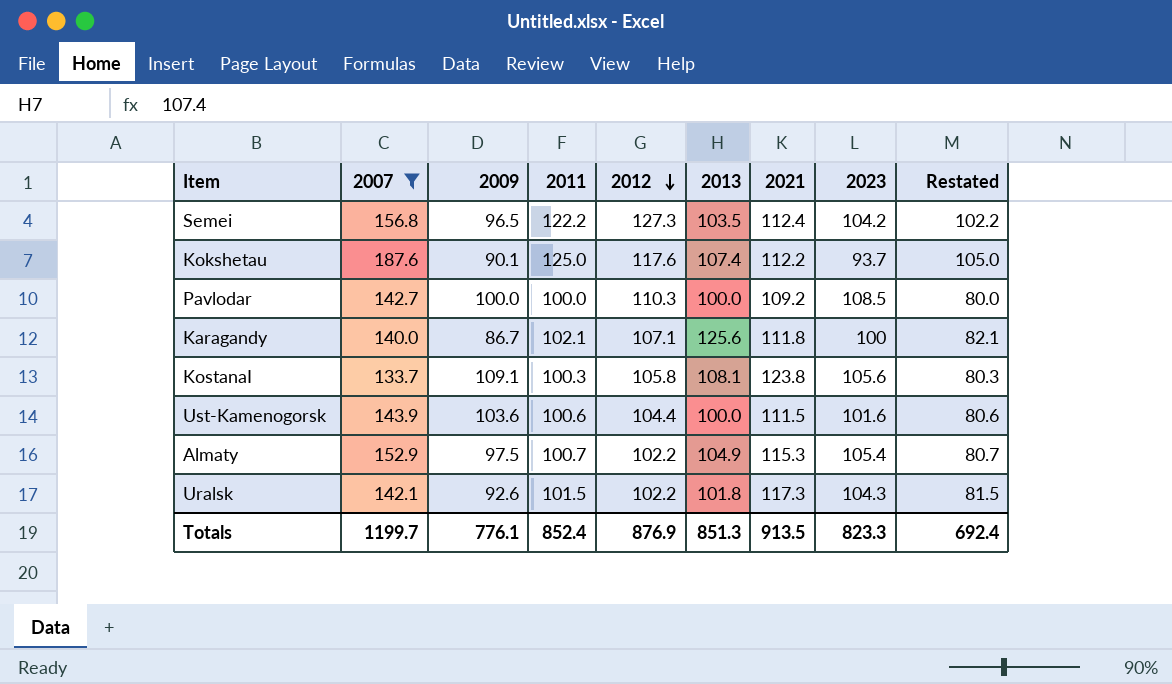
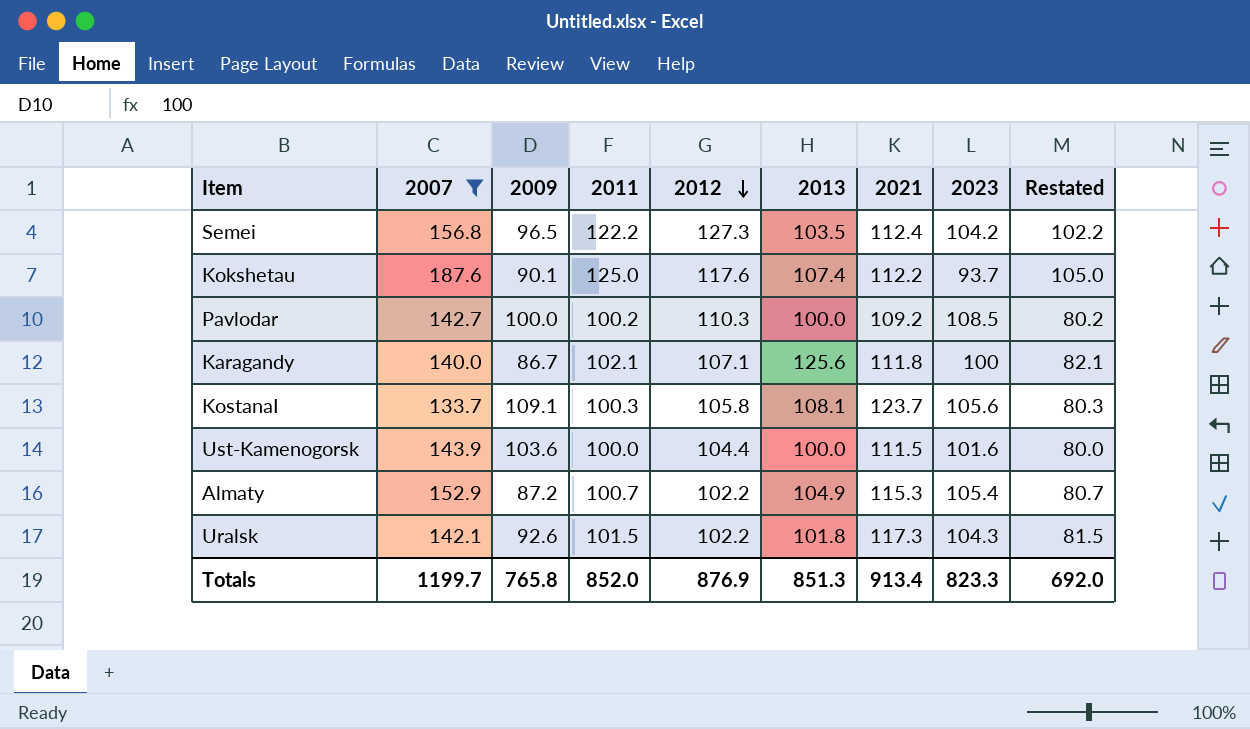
Pavlodar | 2011: 100.0 -> 100.2
Pavlodar | Restated: 80.0 -> 80.2
KostanaI | 2021: 123.8 -> 123.7
Ust-Kamenogorsk | 2011: 100.6 -> 100.0
Ust-Kamenogorsk | Restated: 80.6 -> 80.0
Almaty | 2009: 97.5 -> 87.2
Totals | 2009: 776.1 -> 765.8
Totals | 2011: 852.4 -> 852.0
Totals | 2021: 913.5 -> 913.4
Totals | Restated: 692.4 -> 692.0

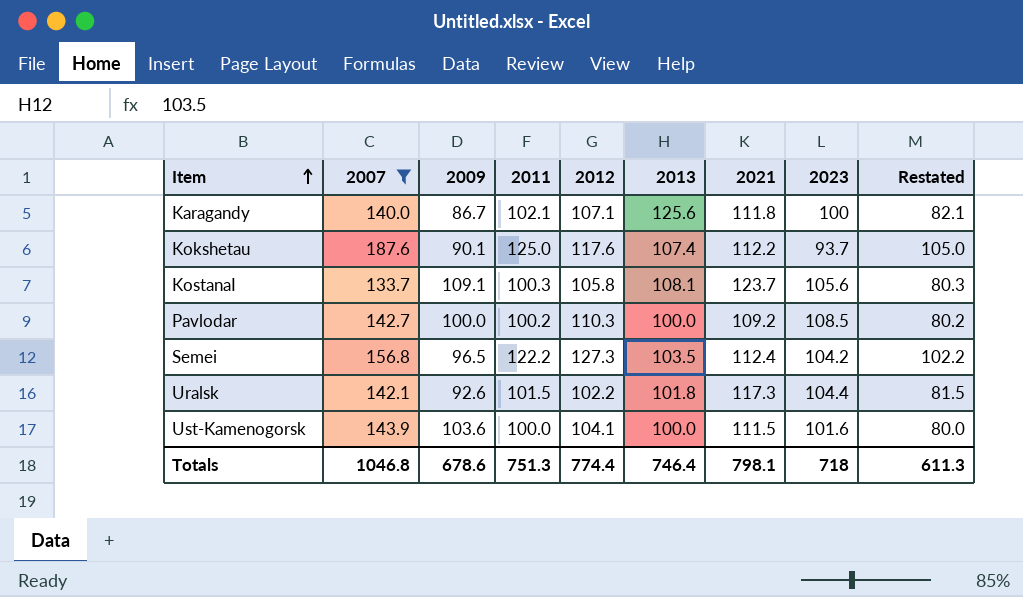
row order: 2012 descending -> Item ascending
row Almaty: 152.9 | 87.2 | 100.7 | 102.2 | 104.9 | 115.3 | 105.4 | 80.7 -> none
Uralsk | 2023: 104.3 -> 104.4
Ust-Kamenogorsk | 2012: 104.4 -> 104.1
Totals | 2007: 1199.7 -> 1046.8
Totals | 2009: 765.8 -> 678.6
Totals | 2011: 852.0 -> 751.3
Totals | 2012: 876.9 -> 774.4
Totals | 2013: 851.3 -> 746.4
Totals | 2021: 913.4 -> 798.1
Totals | 2023: 823.3 -> 718
Totals | Restated: 692.0 -> 611.3

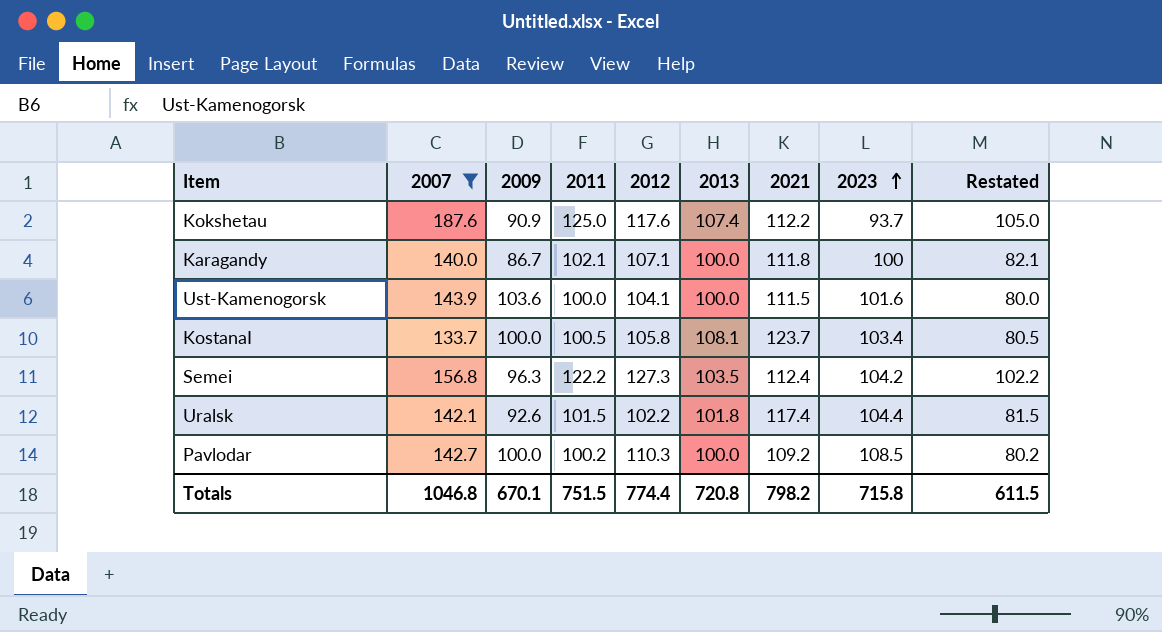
row order: Item ascending -> 2023 ascending
Kokshetau | 2009: 90.1 -> 90.9
Karagandy | 2013: 125.6 -> 100.0
KostanaI | 2009: 109.1 -> 100.0
KostanaI | 2011: 100.3 -> 100.5
KostanaI | 2023: 105.6 -> 103.4
KostanaI | Restated: 80.3 -> 80.5
Semei | 2009: 96.5 -> 96.3
Uralsk | 2021: 117.3 -> 117.4
Totals | 2009: 678.6 -> 670.1
Totals | 2011: 751.3 -> 751.5
Totals | 2013: 746.4 -> 720.8
Totals | 2021: 798.1 -> 798.2
Totals | 2023: 718 -> 715.8
Totals | Restated: 611.3 -> 611.5

